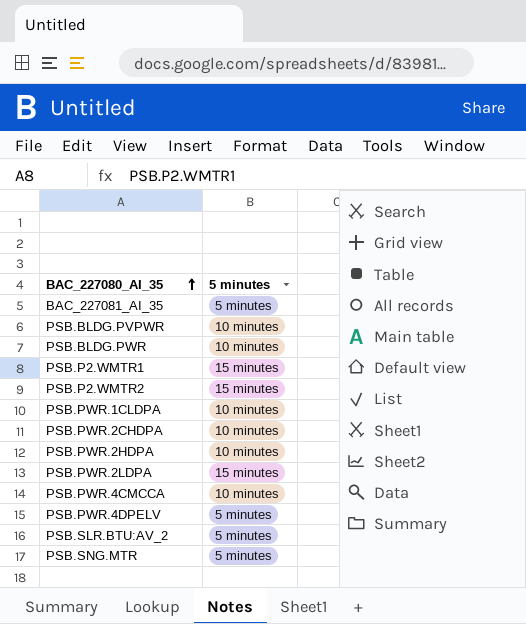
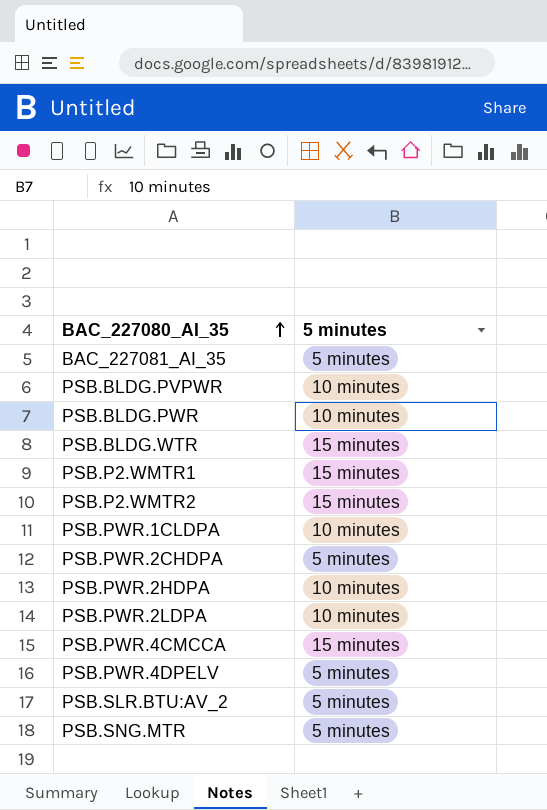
row PSB.BLDG.WTR: none -> 15 minutes
PSB.PWR.2CHDPA | 5 minutes: 10 minutes -> 5 minutes
PSB.PWR.2LDPA | 5 minutes: 15 minutes -> 10 minutes
PSB.PWR.4CMCCA | 5 minutes: 10 minutes -> 15 minutes

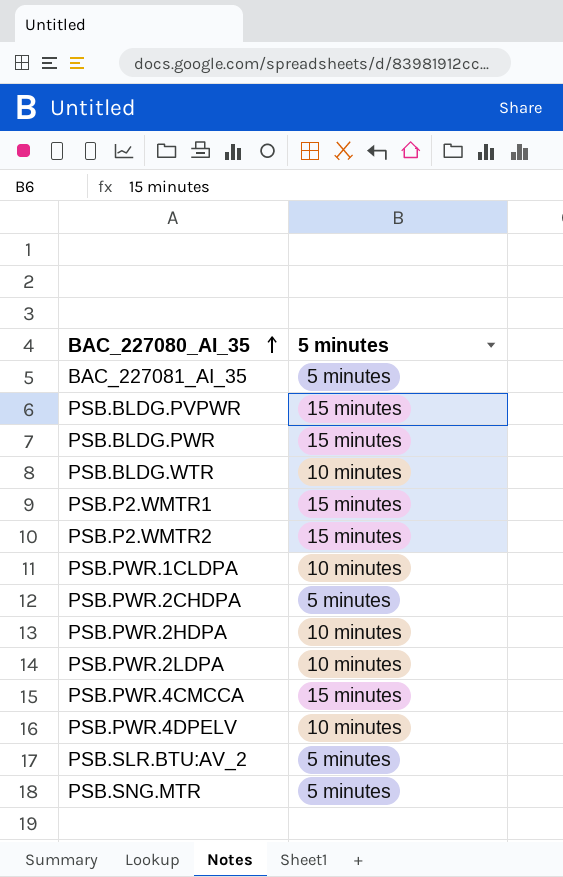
PSB.BLDG.PVPWR | 5 minutes: 10 minutes -> 15 minutes
PSB.BLDG.PWR | 5 minutes: 10 minutes -> 15 minutes
PSB.BLDG.WTR | 5 minutes: 15 minutes -> 10 minutes
PSB.PWR.4DPELV | 5 minutes: 5 minutes -> 10 minutes

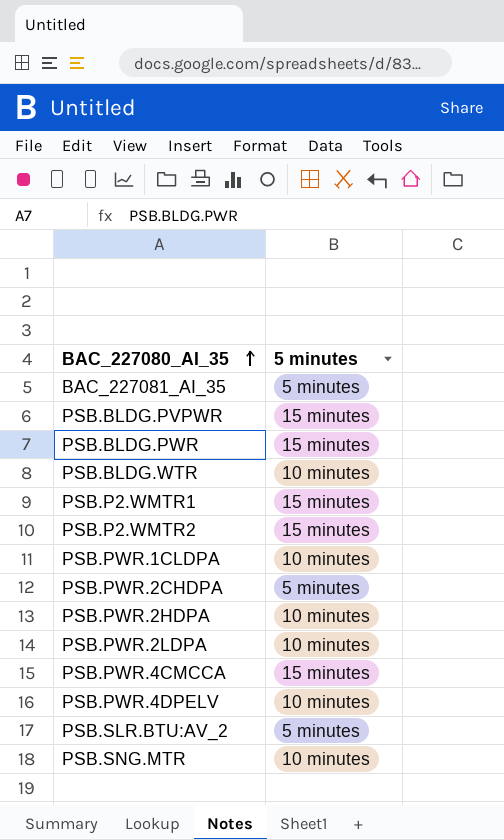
PSB.SNG.MTR | 5 minutes: 5 minutes -> 10 minutes

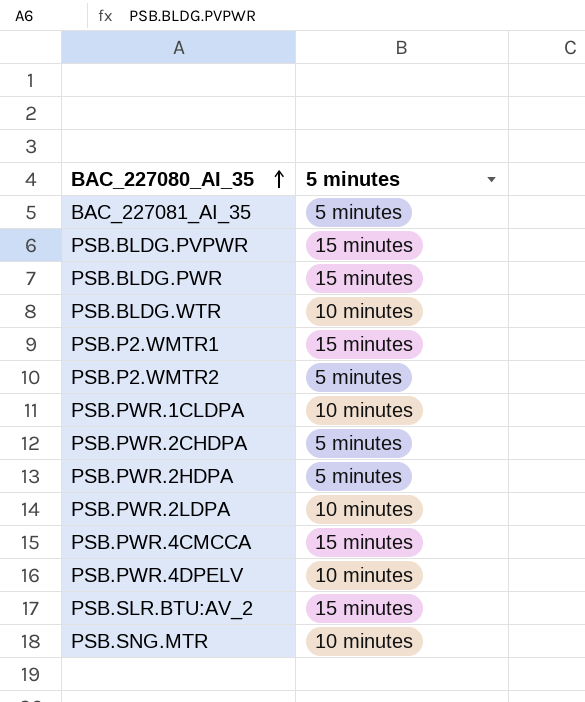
PSB.P2.WMTR2 | 5 minutes: 15 minutes -> 5 minutes
PSB.PWR.2HDPA | 5 minutes: 10 minutes -> 5 minutes
PSB.SLR.BTU:AV_2 | 5 minutes: 5 minutes -> 15 minutes

